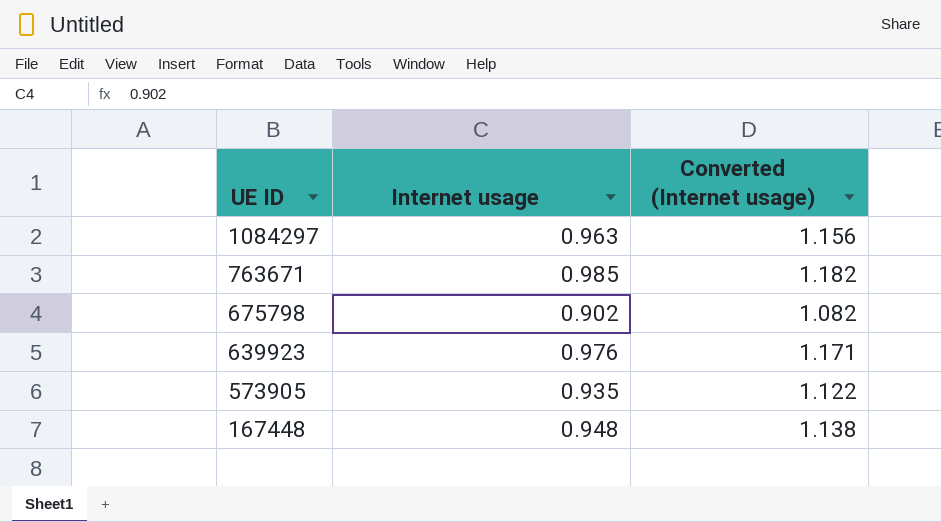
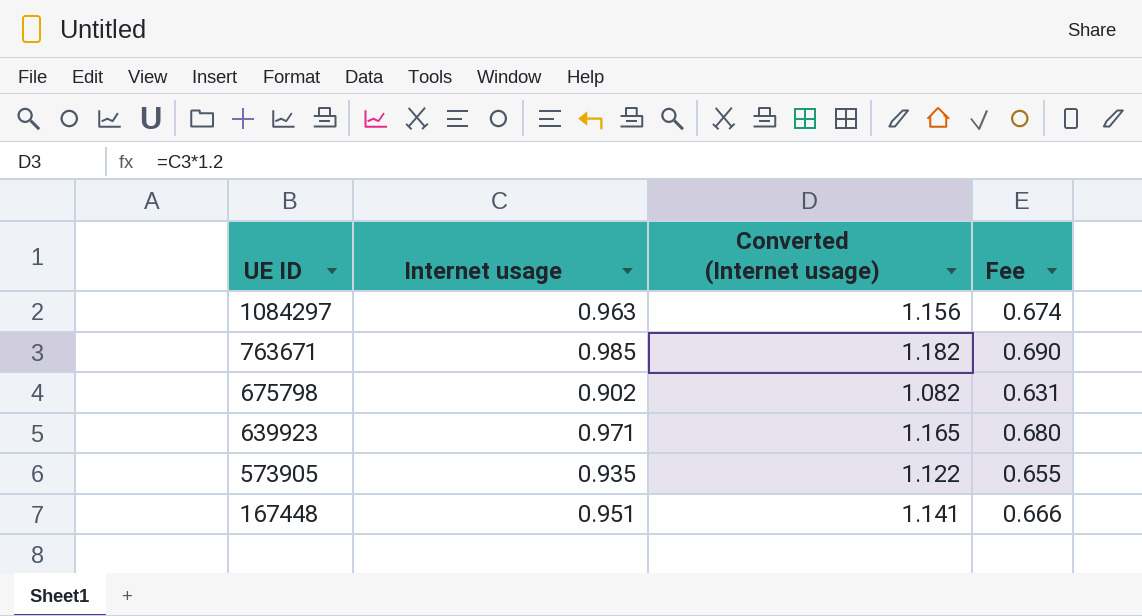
column Fee | formula: none -> [Internet usage] * 0.7
639923 | Internet usage: 0.976 -> 0.971
639923 | Converted (Internet usage): 1.171 -> 1.165
167448 | Internet usage: 0.948 -> 0.951
167448 | Converted (Internet usage): 1.138 -> 1.141

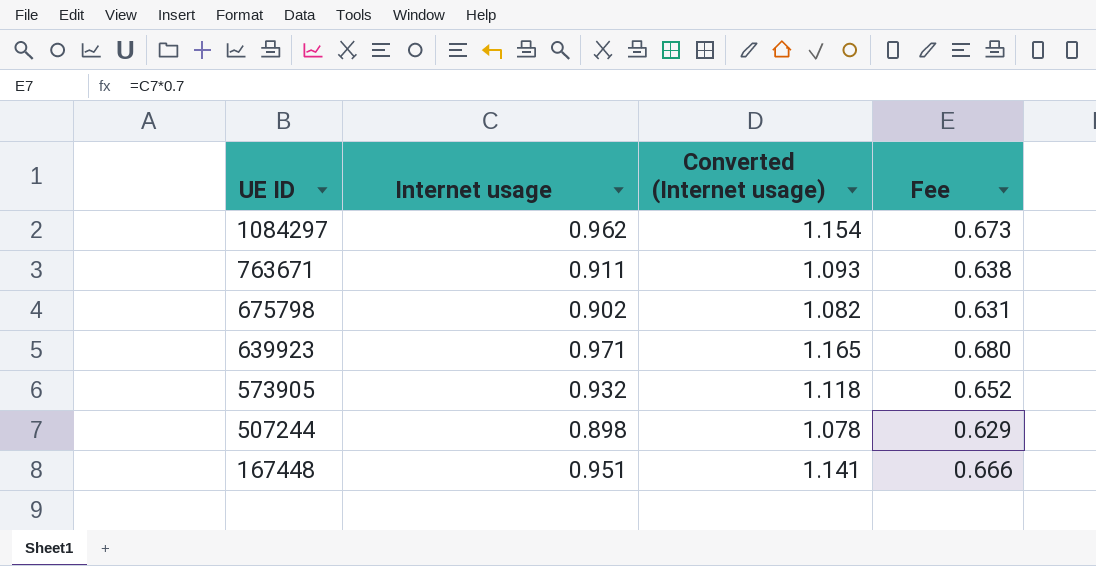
1084297 | Internet usage: 0.963 -> 0.962
1084297 | Converted (Internet usage): 1.156 -> 1.154
1084297 | Fee: 0.674 -> 0.673
763671 | Internet usage: 0.985 -> 0.911
763671 | Converted (Internet usage): 1.182 -> 1.093
763671 | Fee: 0.690 -> 0.638
573905 | Internet usage: 0.935 -> 0.932
573905 | Converted (Internet usage): 1.122 -> 1.118
573905 | Fee: 0.655 -> 0.652
row 507244: none -> 0.898 | 1.078 | 0.629

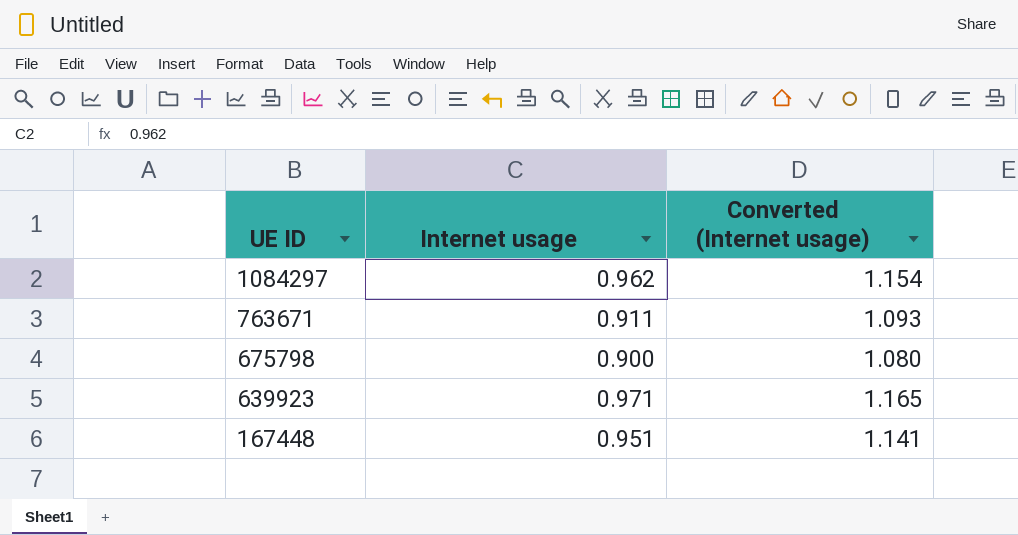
column Fee | formula: [Internet usage] * 0.7 -> none
row 573905: 0.932 | 1.118 | 0.652 -> none
row 507244: 0.898 | 1.078 | 0.629 -> none
675798 | Internet usage: 0.902 -> 0.900
675798 | Converted (Internet usage): 1.082 -> 1.080

